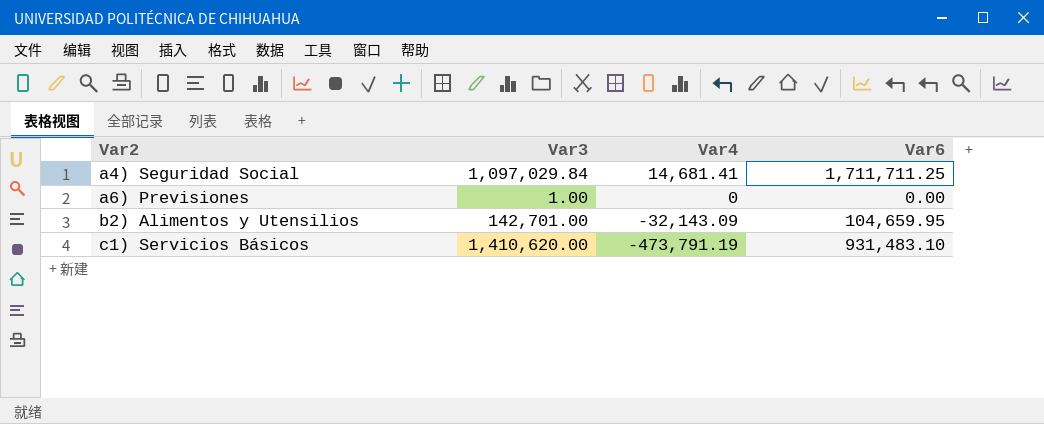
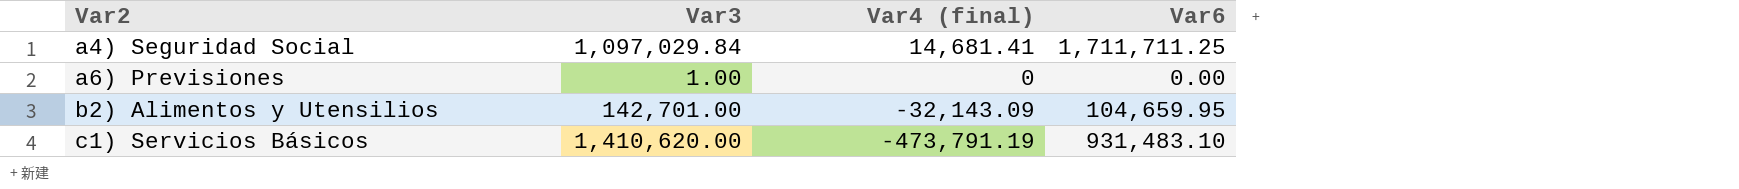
column name: Var4 -> Var4 (final)

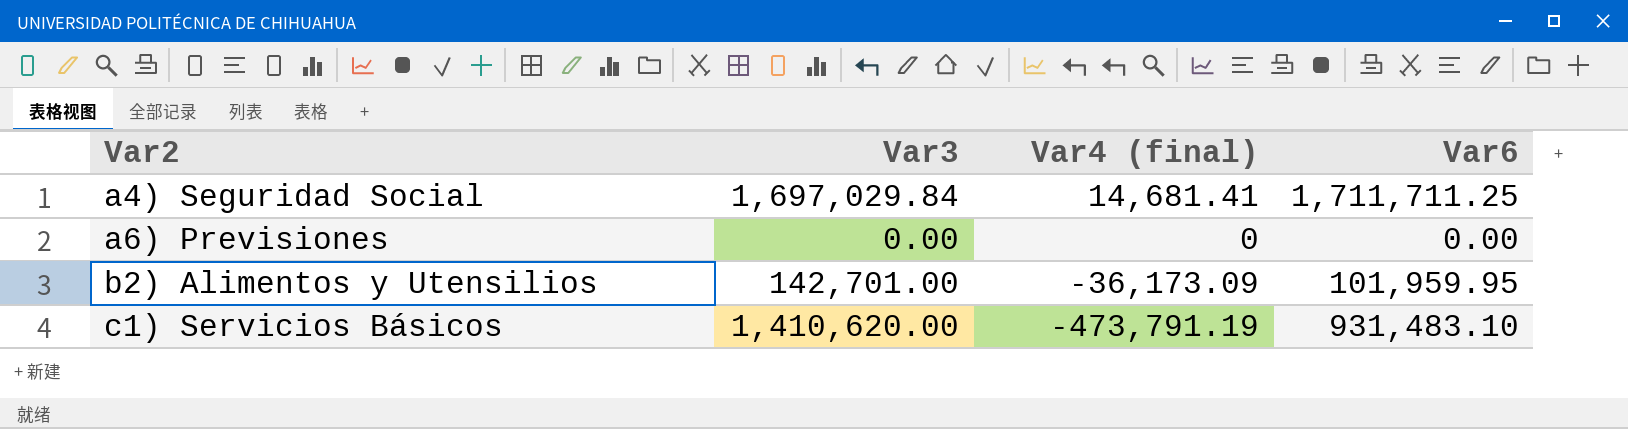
a4) Seguridad Social | Var3: 1,097,029.84 -> 1,697,029.84
a6) Previsiones | Var3: 1.00 -> 0.00
b2) Alimentos y Utensilios | Var4 (final): -32,143.09 -> -36,173.09
b2) Alimentos y Utensilios | Var6: 104,659.95 -> 101,959.95

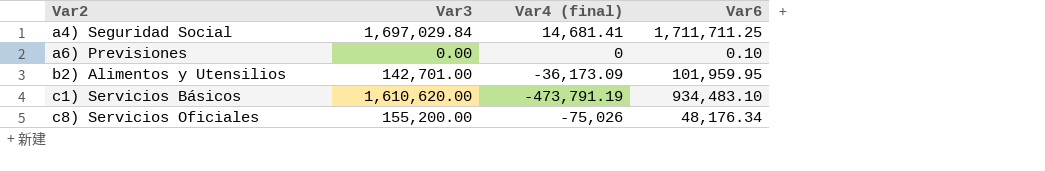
a6) Previsiones | Var6: 0.00 -> 0.10
c1) Servicios Básicos | Var3: 1,410,620.00 -> 1,610,620.00
c1) Servicios Básicos | Var6: 931,483.10 -> 934,483.10
row c8) Servicios Oficiales: none -> 155,200.00 | -75,026 | 48,176.34

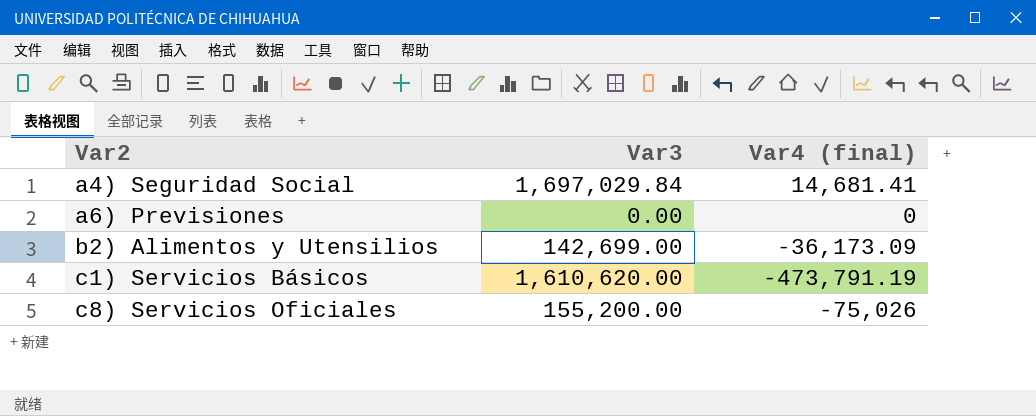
column Var6 | position: 4 -> none
b2) Alimentos y Utensilios | Var3: 142,701.00 -> 142,699.00

